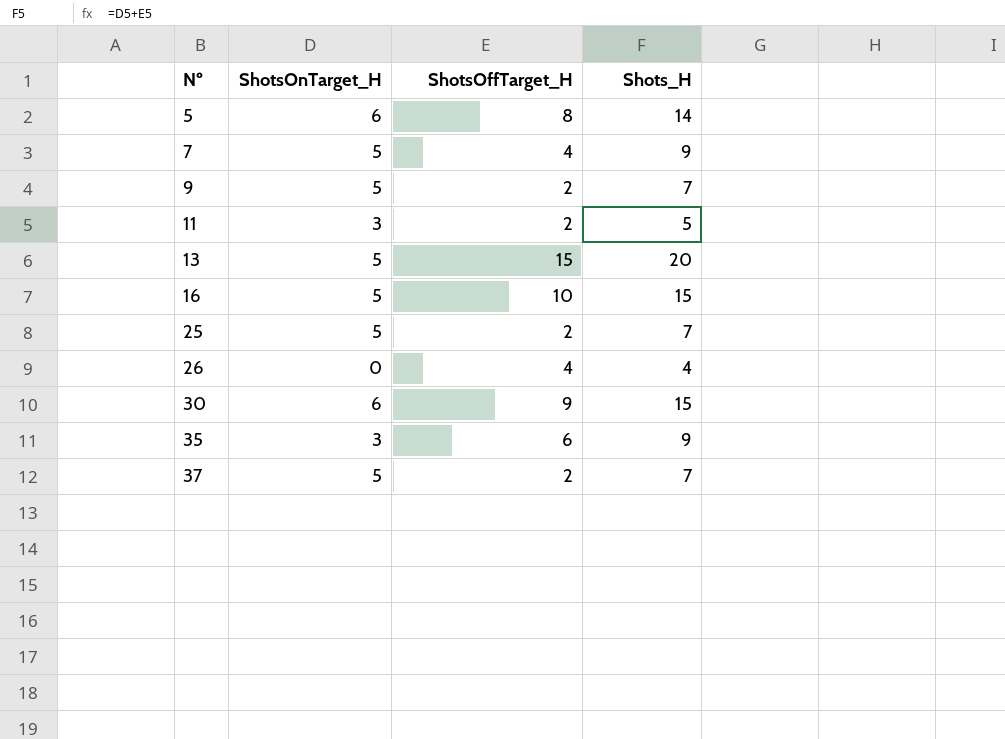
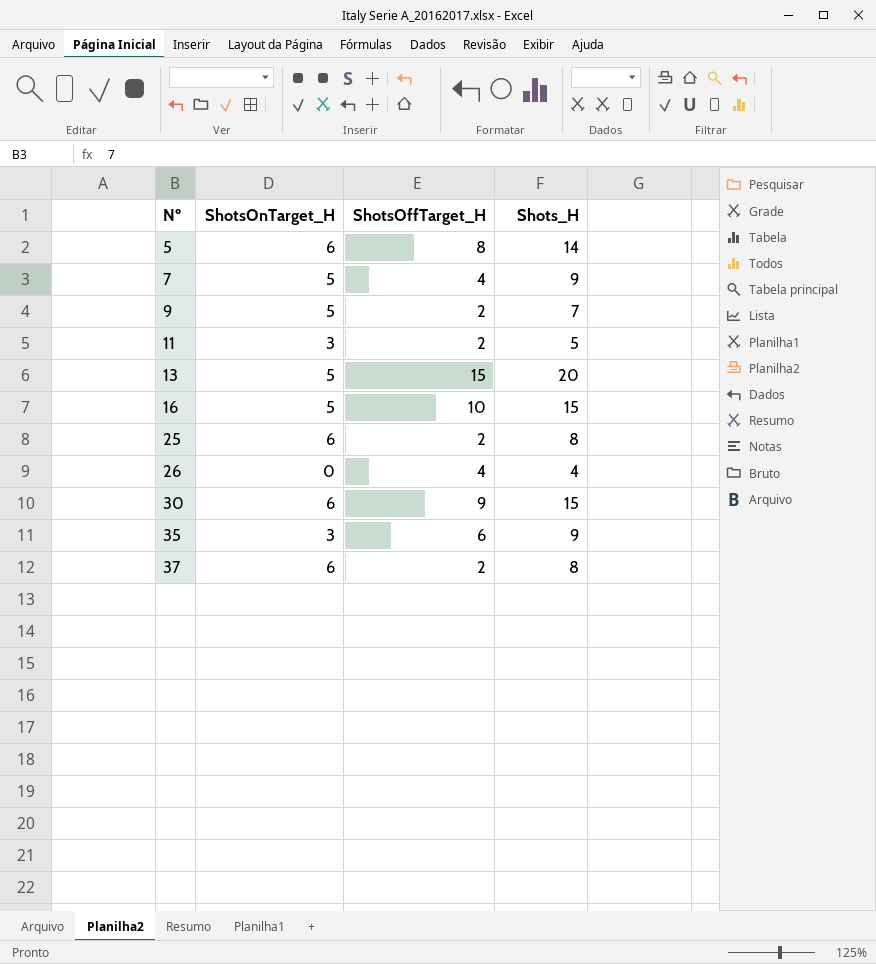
25 | ShotsOnTarget_H: 5 -> 6
25 | Shots_H: 7 -> 8
37 | ShotsOnTarget_H: 5 -> 6
37 | Shots_H: 7 -> 8

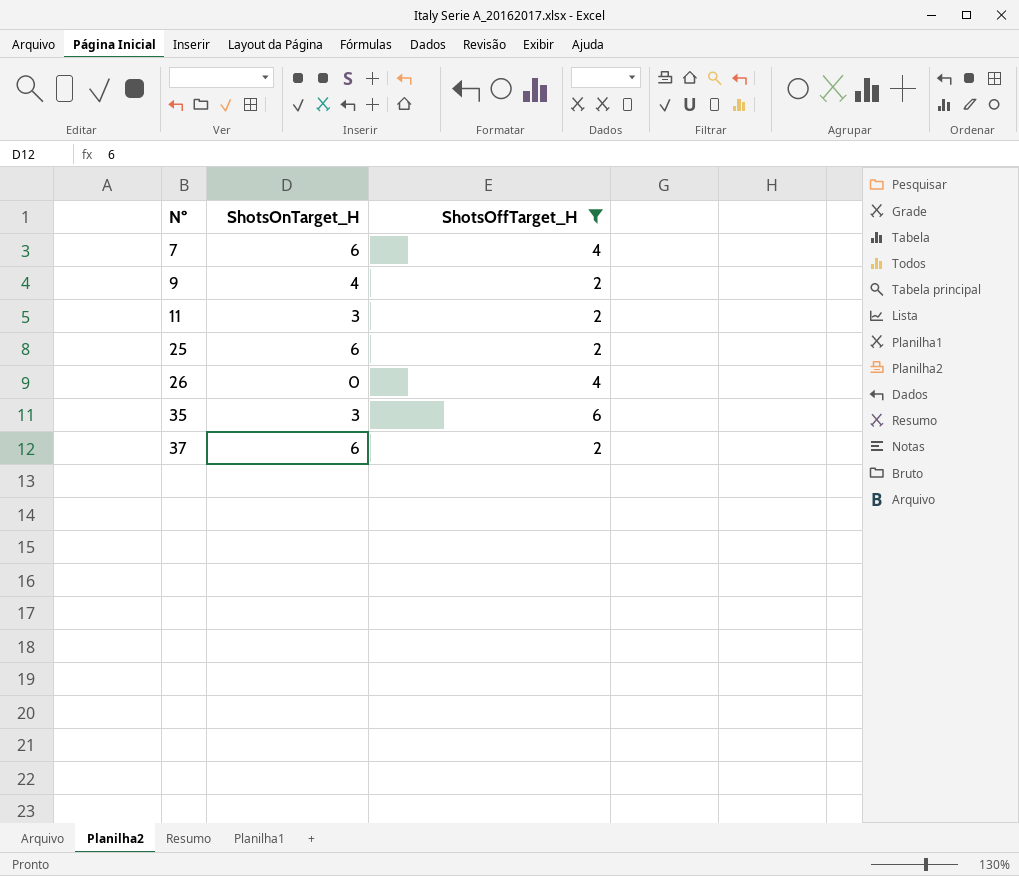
filter: none -> ShotsOffTarget_H <= 6
column Shots_H | formula: [ShotsOnTarget_H] + [ShotsOffTarget_H] -> none
7 | ShotsOnTarget_H: 5 -> 6
9 | ShotsOnTarget_H: 5 -> 4

